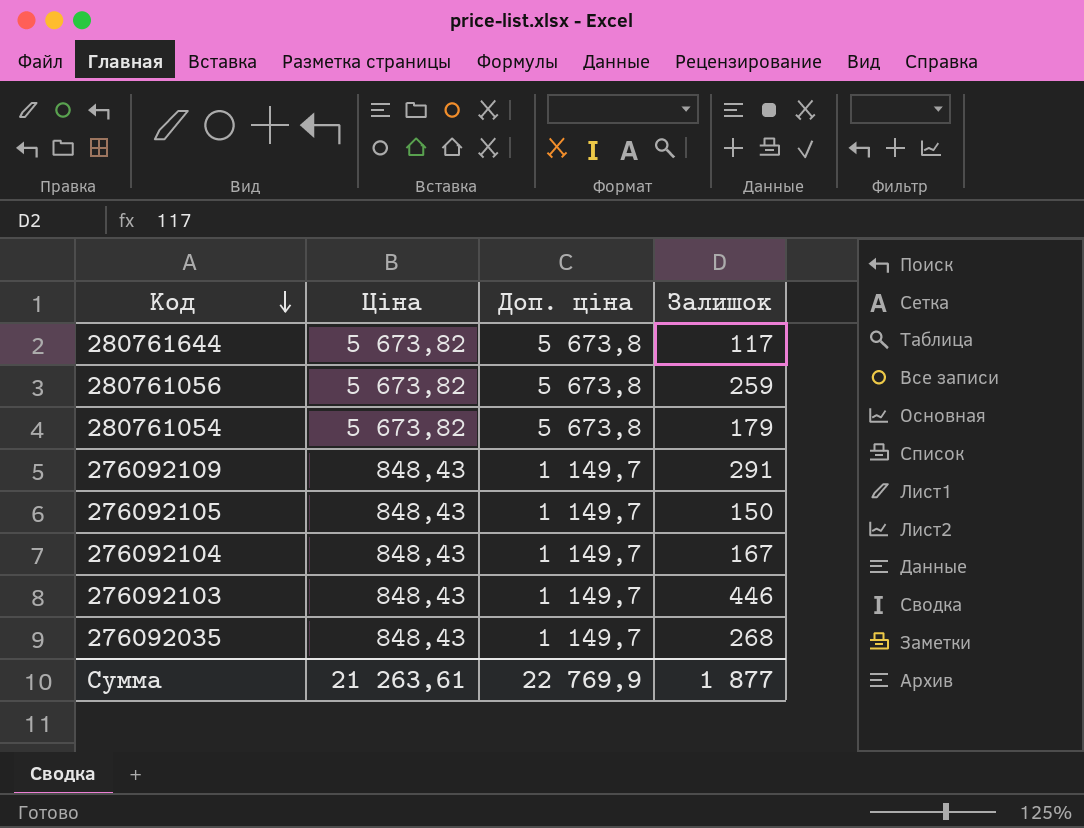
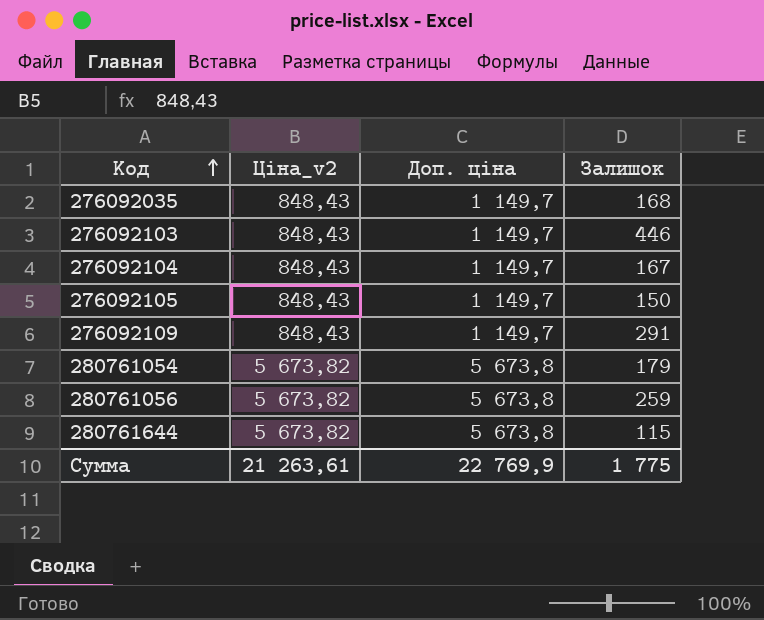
row order: Код descending -> Код ascending
column name: Ціна -> Ціна_v2
276092035 | Залишок: 268 -> 168
280761644 | Залишок: 117 -> 115
Сумма | Залишок: 1 877 -> 1 775

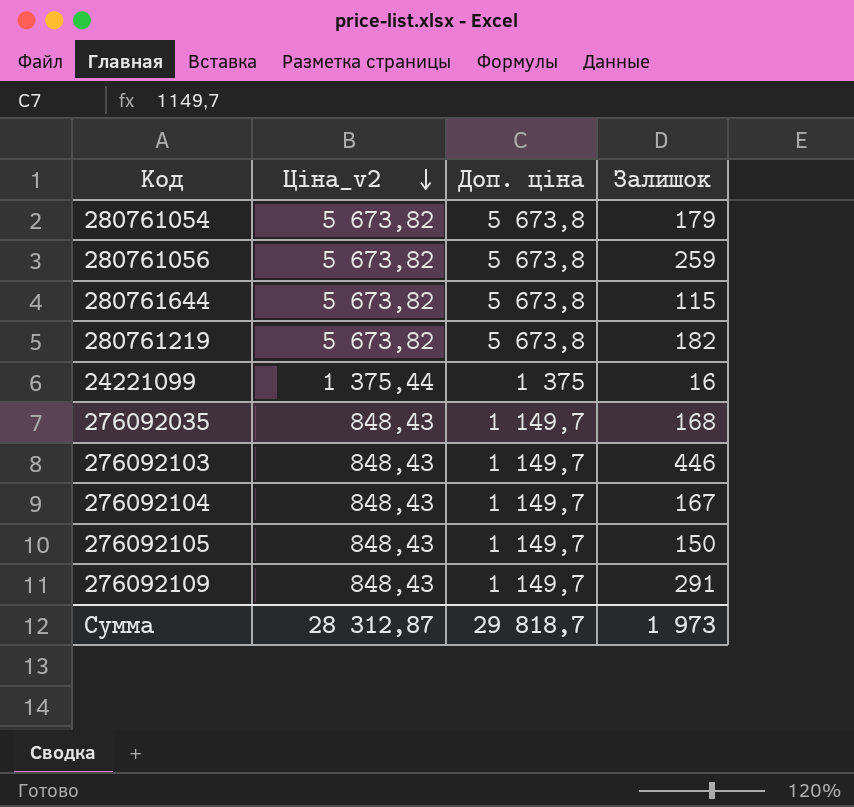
row order: Код ascending -> Ціна_v2 descending
row 280761219: none -> 5 673,82 | 5 673,8 | 182
row 24221099: none -> 1 375,44 | 1 375 | 16
Сумма | Ціна_v2: 21 263,61 -> 28 312,87
Сумма | Доп. ціна: 22 769,9 -> 29 818,7
Сумма | Залишок: 1 775 -> 1 973

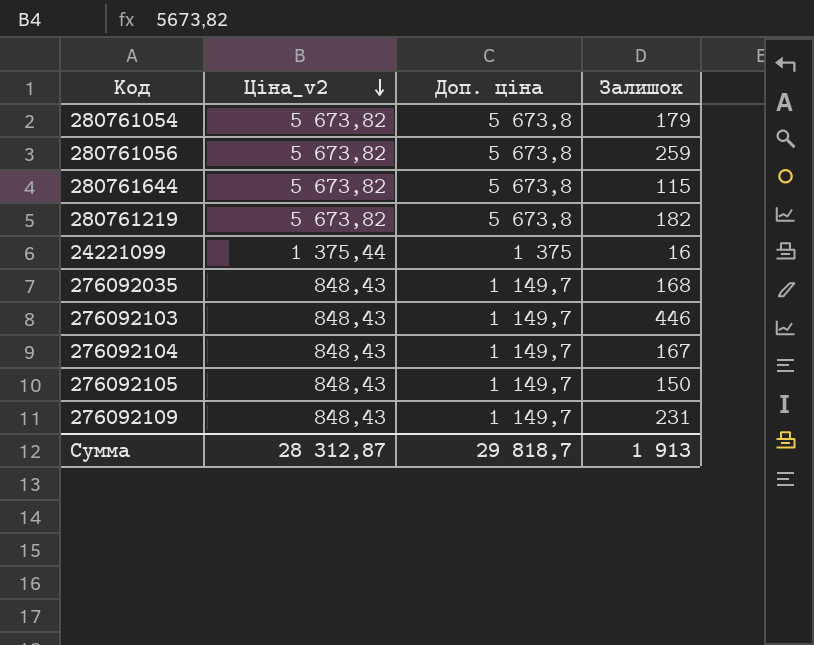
276092109 | Залишок: 291 -> 231
Сумма | Залишок: 1 973 -> 1 913

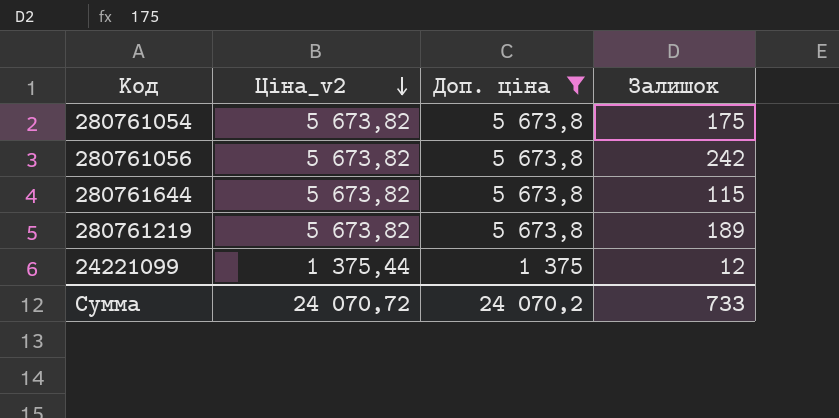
filter: none -> Доп. ціна != 1 149,7
280761054 | Залишок: 179 -> 175
280761056 | Залишок: 259 -> 242
280761219 | Залишок: 182 -> 189
24221099 | Залишок: 16 -> 12
Сумма | Ціна_v2: 28 312,87 -> 24 070,72
Сумма | Доп. ціна: 29 818,7 -> 24 070,2
Сумма | Залишок: 1 913 -> 733

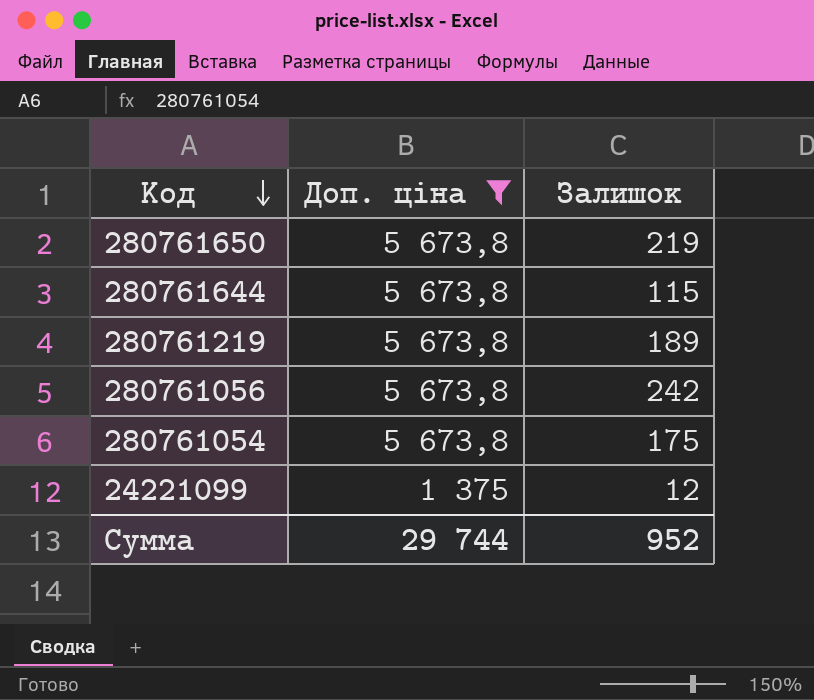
row order: Ціна_v2 descending -> Код descending
column Ціна_v2 | position: 2 -> none
row 280761650: none -> 5 673,8 | 219
Сумма | Доп. ціна: 24 070,2 -> 29 744
Сумма | Залишок: 733 -> 952

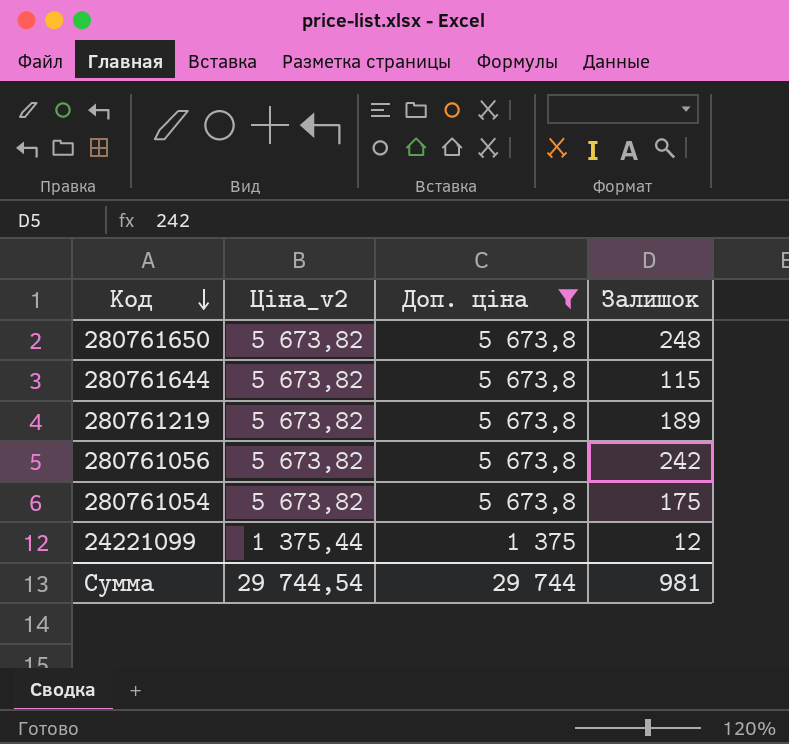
column Ціна_v2 | position: none -> 2
280761650 | Залишок: 219 -> 248
Сумма | Залишок: 952 -> 981

